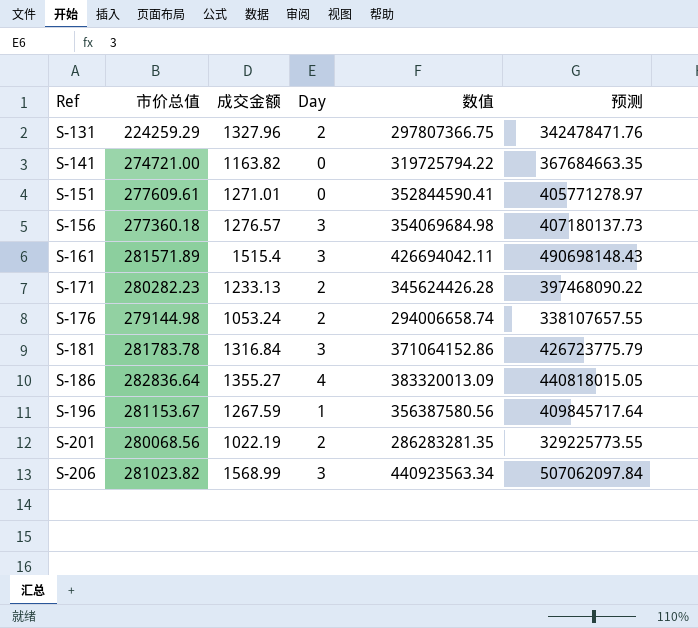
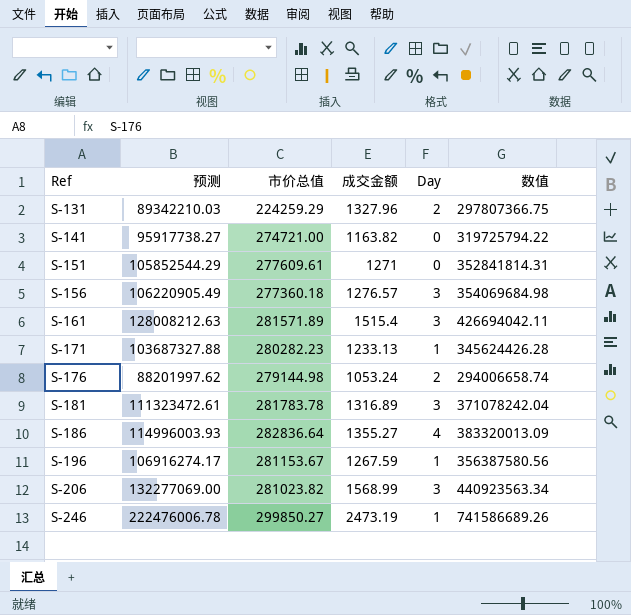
column 预测 | formula: [数值] * 1.15 -> [数值] * 0.3
column 预测 | position: 6 -> 2
row S-201: 280068.56 | 1022.19 | 2 | 286283281.35 | 329225773.55 -> none
S-151 | 成交金额: 1271.01 -> 1271
S-151 | 数值: 352844590.41 -> 352841814.31
S-171 | Day: 2 -> 1
S-181 | 成交金额: 1316.84 -> 1316.89
S-181 | 数值: 371064152.86 -> 371078242.04
row S-246: none -> 222476006.78 | 299850.27 | 2473.19 | 1 | 741586689.26

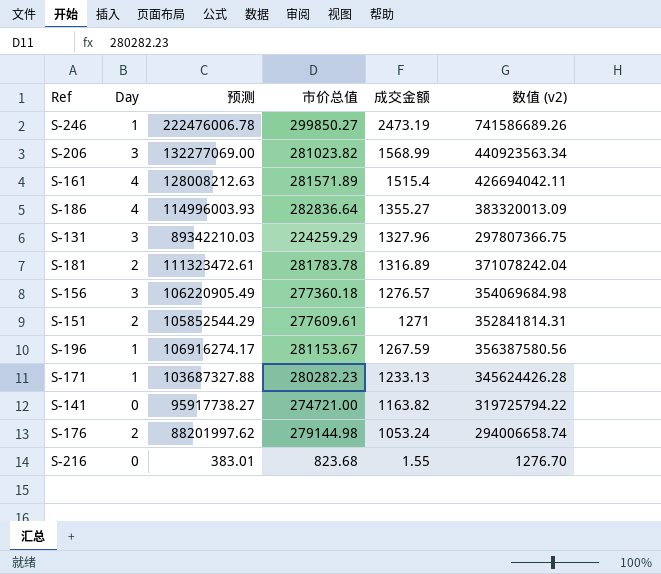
row order: Ref ascending -> 成交金额 descending
column Day | position: 5 -> 2
column name: 数值 -> 数值 (v2)
S-161 | Day: 3 -> 4
S-131 | Day: 2 -> 3
S-181 | Day: 3 -> 2
S-151 | Day: 0 -> 2
row S-216: none -> 0 | 383.01 | 823.68 | 1.55 | 1276.70

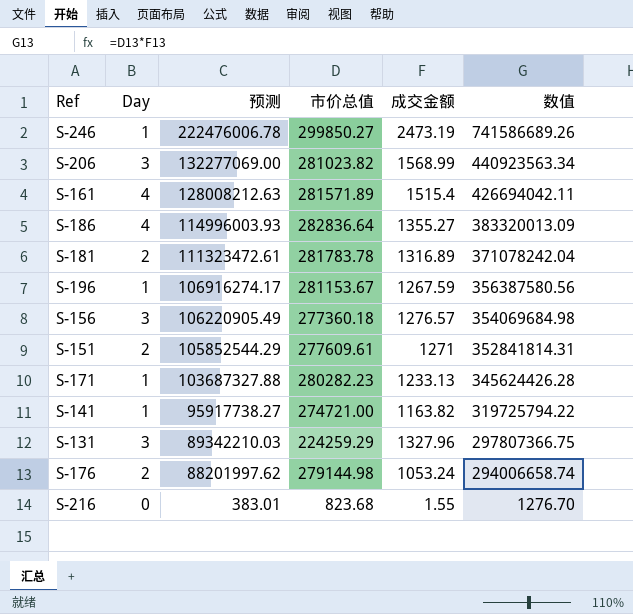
row order: 成交金额 descending -> 预测 descending
column name: 数值 (v2) -> 数值
S-141 | Day: 0 -> 1

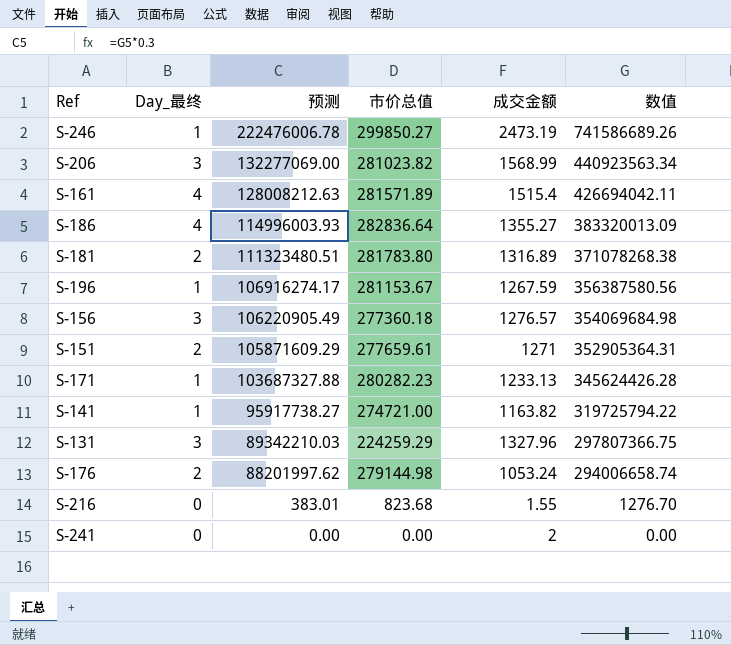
column name: Day -> Day_最终
S-181 | 预测: 111323472.61 -> 111323480.51
S-181 | 市价总值: 281783.78 -> 281783.80
S-181 | 数值: 371078242.04 -> 371078268.38
S-151 | 预测: 105852544.29 -> 105871609.29
S-151 | 市价总值: 277609.61 -> 277659.61
S-151 | 数值: 352841814.31 -> 352905364.31
row S-241: none -> 0 | 0.00 | 0.00 | 2 | 0.00

